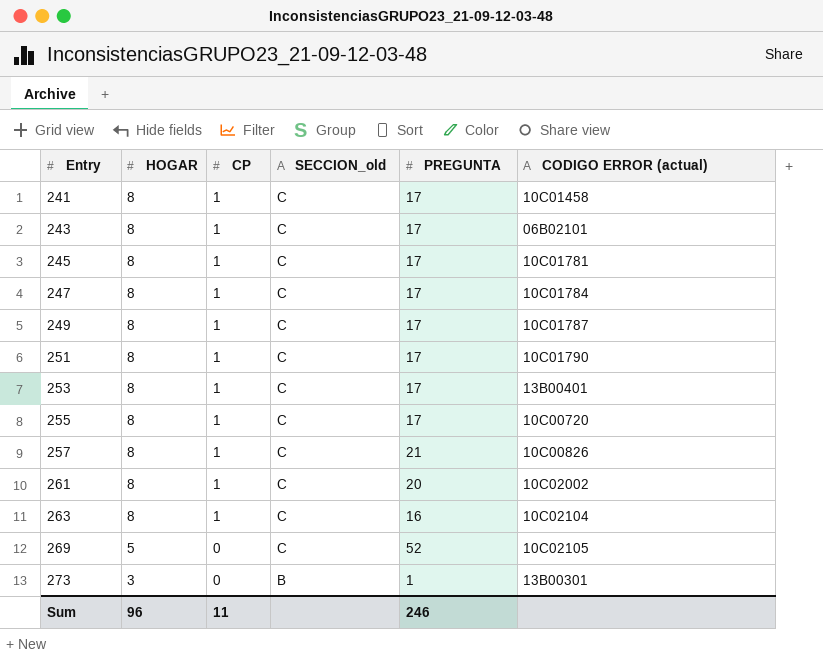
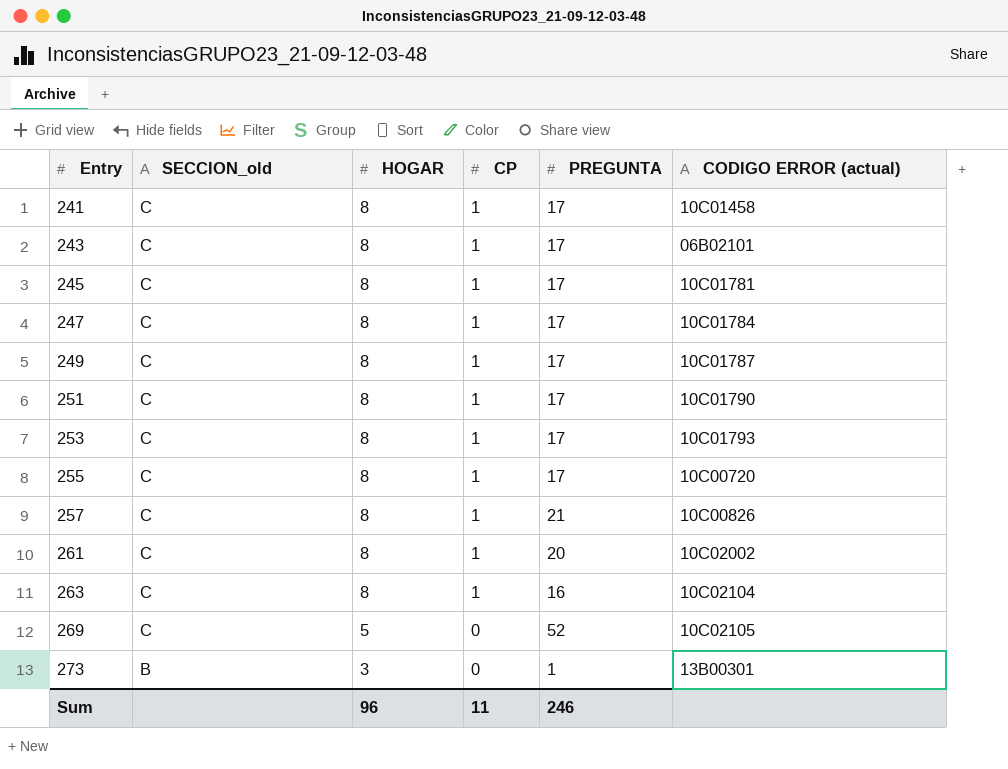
column SECCION_old | position: 4 -> 2
253 | CODIGO ERROR (actual): 13B00401 -> 10C01793

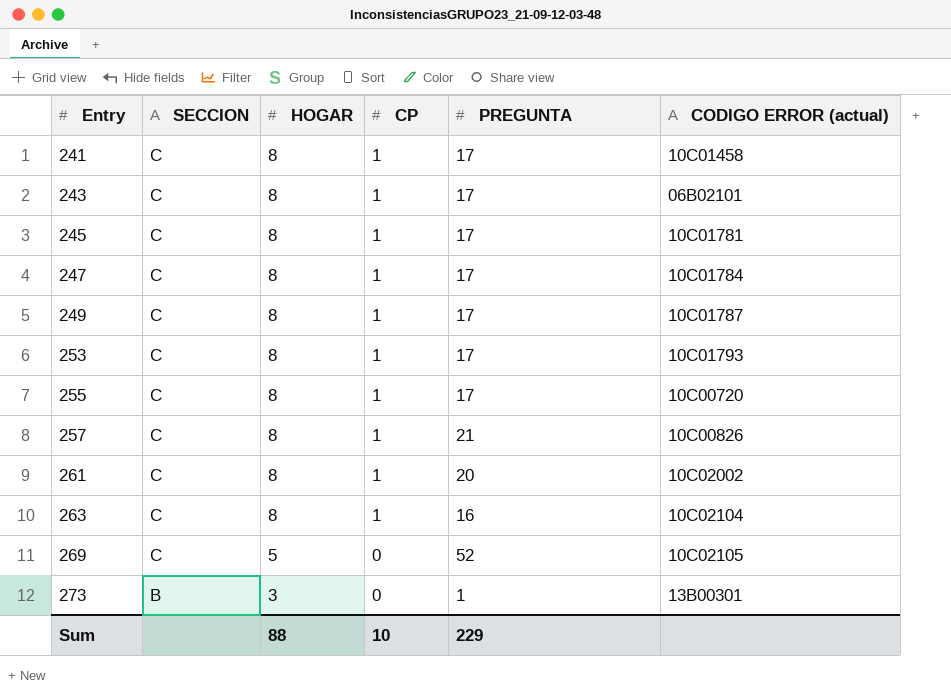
column name: SECCION_old -> SECCION
row 251: C | 8 | 1 | 17 | 10C01790 -> none
Sum | HOGAR: 96 -> 88
Sum | CP: 11 -> 10
Sum | PREGUNTA: 246 -> 229

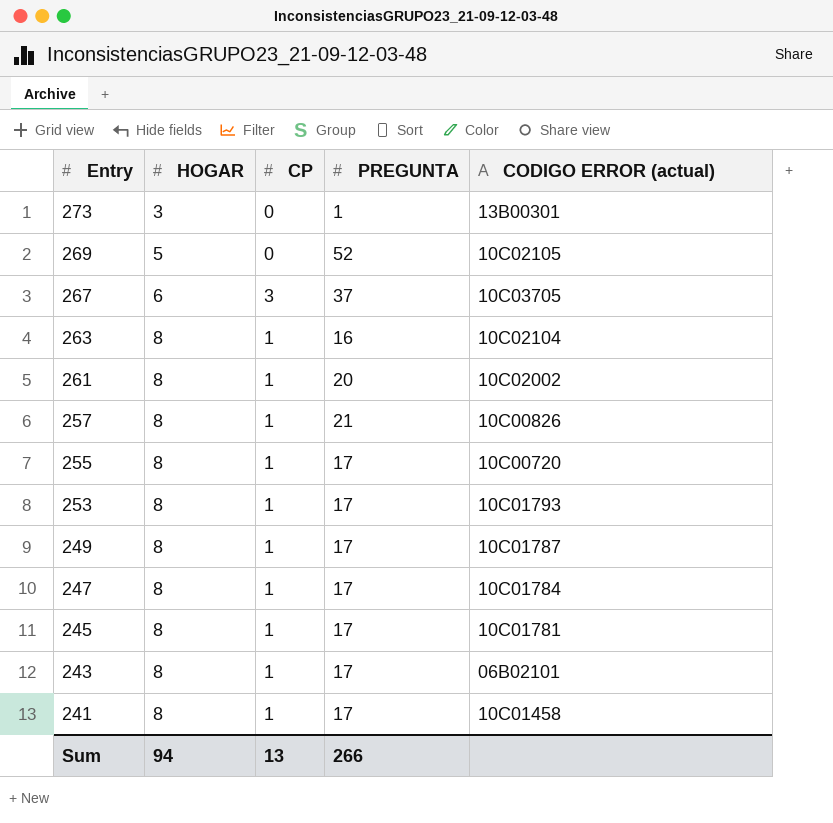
row order: Entry ascending -> Entry descending
column SECCION | position: 2 -> none
row 267: none -> 6 | 3 | 37 | 10C03705
Sum | HOGAR: 88 -> 94
Sum | CP: 10 -> 13
Sum | PREGUNTA: 229 -> 266

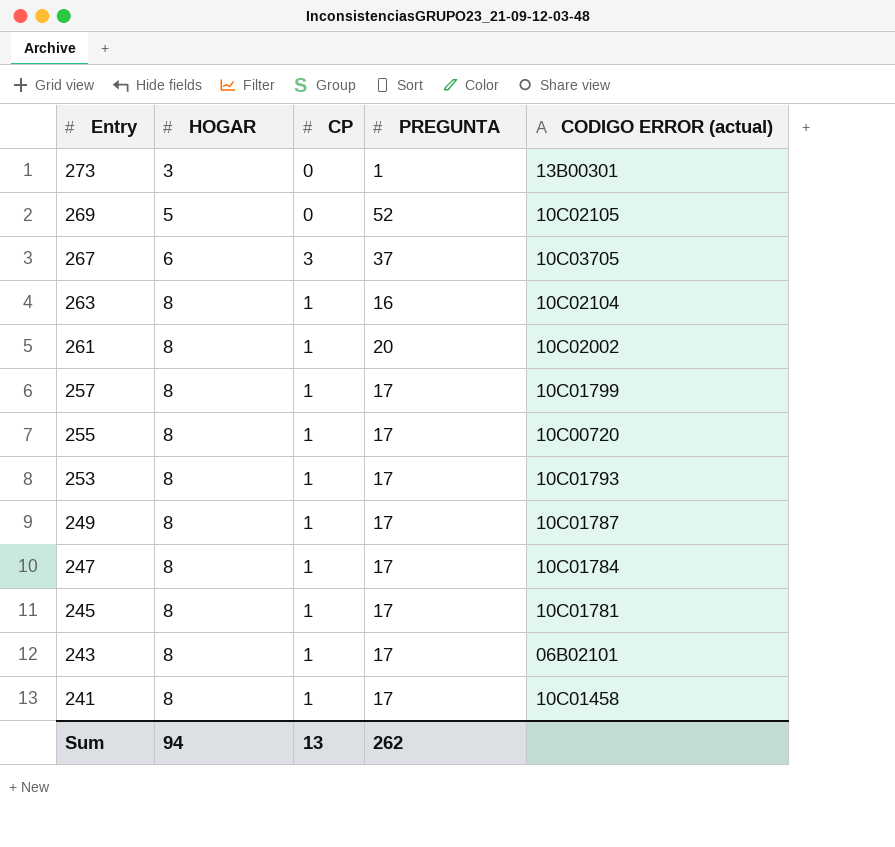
257 | PREGUNTA: 21 -> 17
257 | CODIGO ERROR (actual): 10C00826 -> 10C01799
Sum | PREGUNTA: 266 -> 262

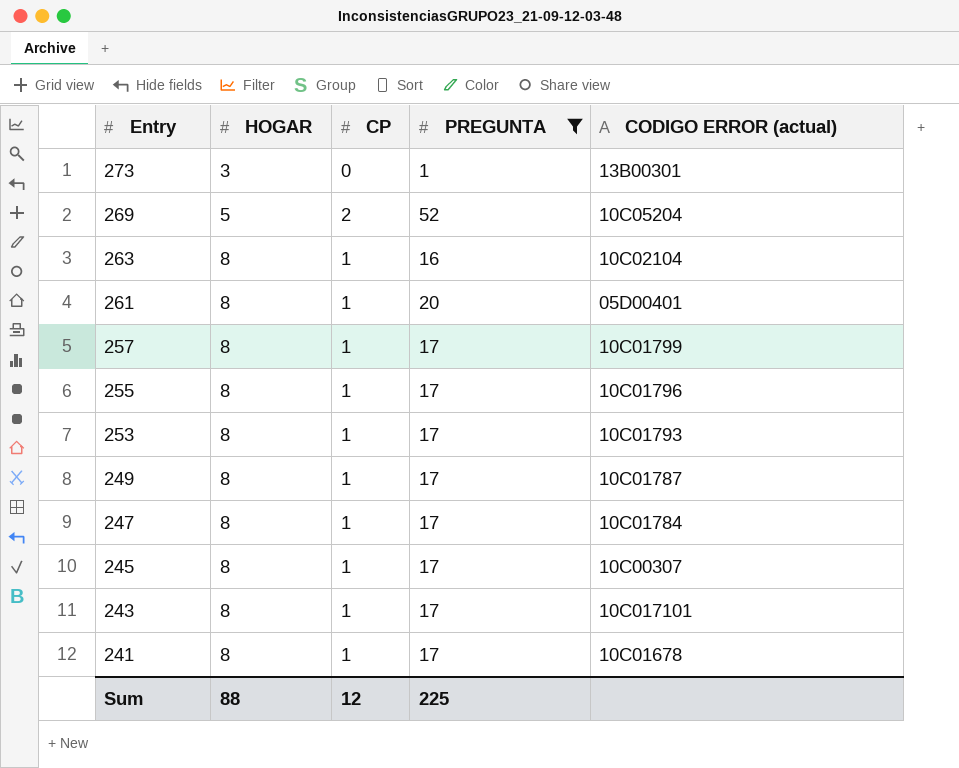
filter: none -> PREGUNTA != 37
269 | CP: 0 -> 2
269 | CODIGO ERROR (actual): 10C02105 -> 10C05204
261 | CODIGO ERROR (actual): 10C02002 -> 05D00401
255 | CODIGO ERROR (actual): 10C00720 -> 10C01796
245 | CODIGO ERROR (actual): 10C01781 -> 10C00307
243 | CODIGO ERROR (actual): 06B02101 -> 10C017101
241 | CODIGO ERROR (actual): 10C01458 -> 10C01678
Sum | HOGAR: 94 -> 88
Sum | CP: 13 -> 12
Sum | PREGUNTA: 262 -> 225

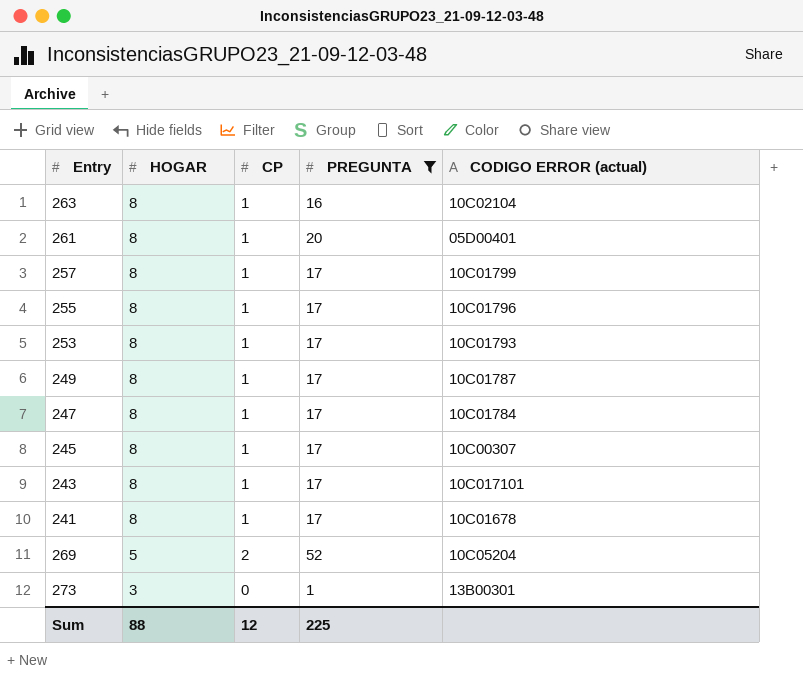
row order: Entry descending -> HOGAR descending

